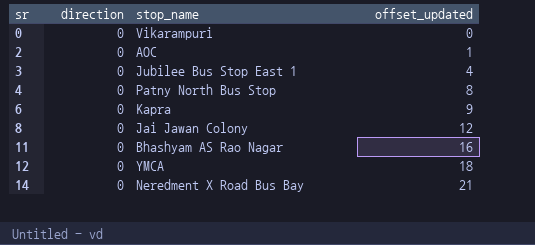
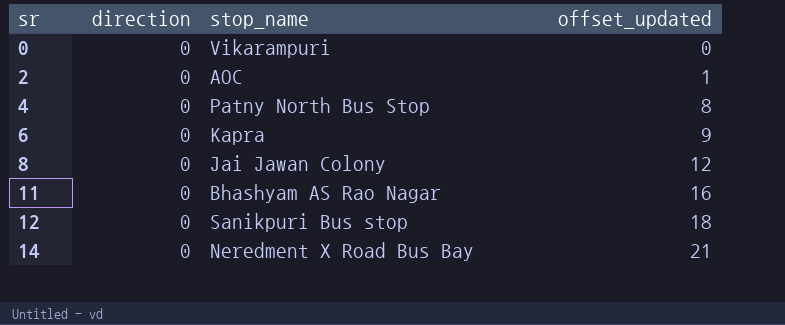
row 3: 0 | Jubilee Bus Stop East 1 | 4 -> none
12 | stop_name: YMCA -> Sanikpuri Bus stop

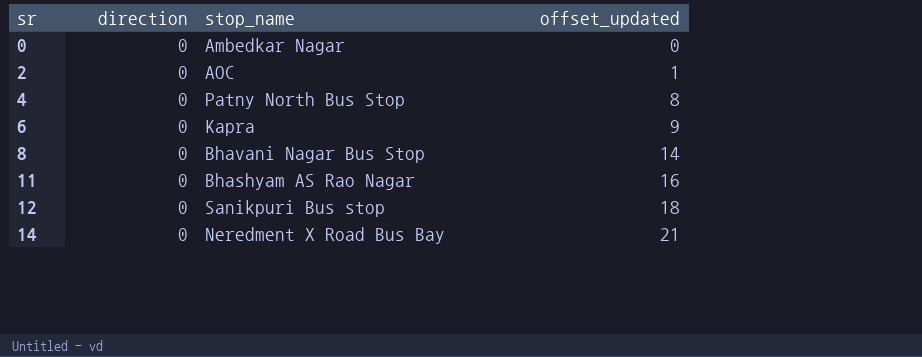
0 | stop_name: Vikarampuri -> Ambedkar Nagar
8 | stop_name: Jai Jawan Colony -> Bhavani Nagar Bus Stop
8 | offset_updated: 12 -> 14

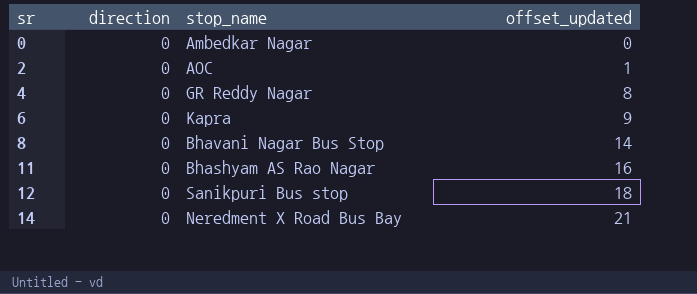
4 | stop_name: Patny North Bus Stop -> GR Reddy Nagar

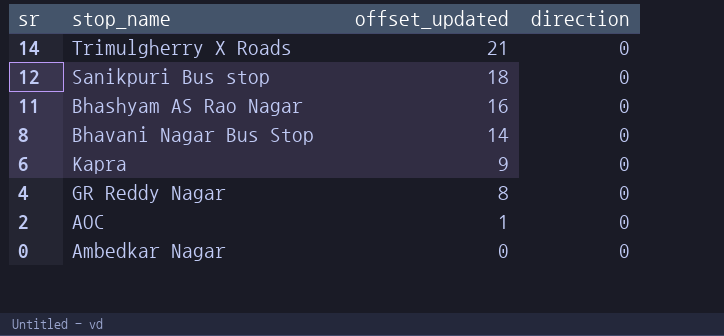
row order: sr ascending -> sr descending
column direction | position: 2 -> 4
14 | stop_name: Neredment X Road Bus Bay -> Trimulgherry X Roads

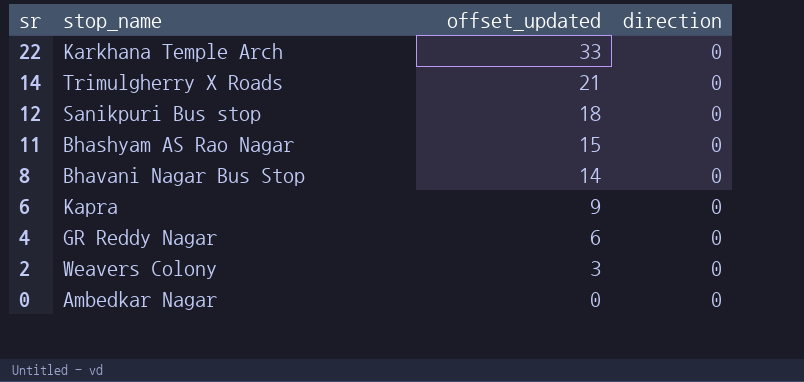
row 22: none -> Karkhana Temple Arch | 33 | 0
11 | offset_updated: 16 -> 15
4 | offset_updated: 8 -> 6
2 | stop_name: AOC -> Weavers Colony
2 | offset_updated: 1 -> 3

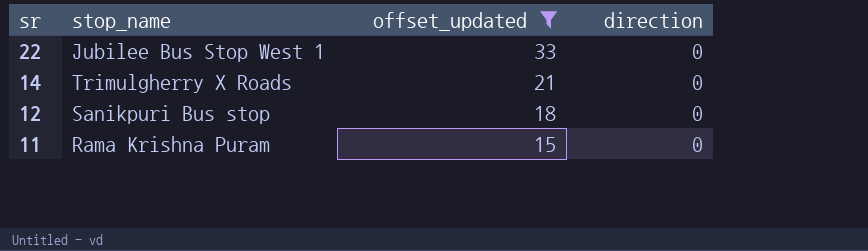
filter: none -> offset_updated >= 15
22 | stop_name: Karkhana Temple Arch -> Jubilee Bus Stop West 1
11 | stop_name: Bhashyam AS Rao Nagar -> Rama Krishna Puram

